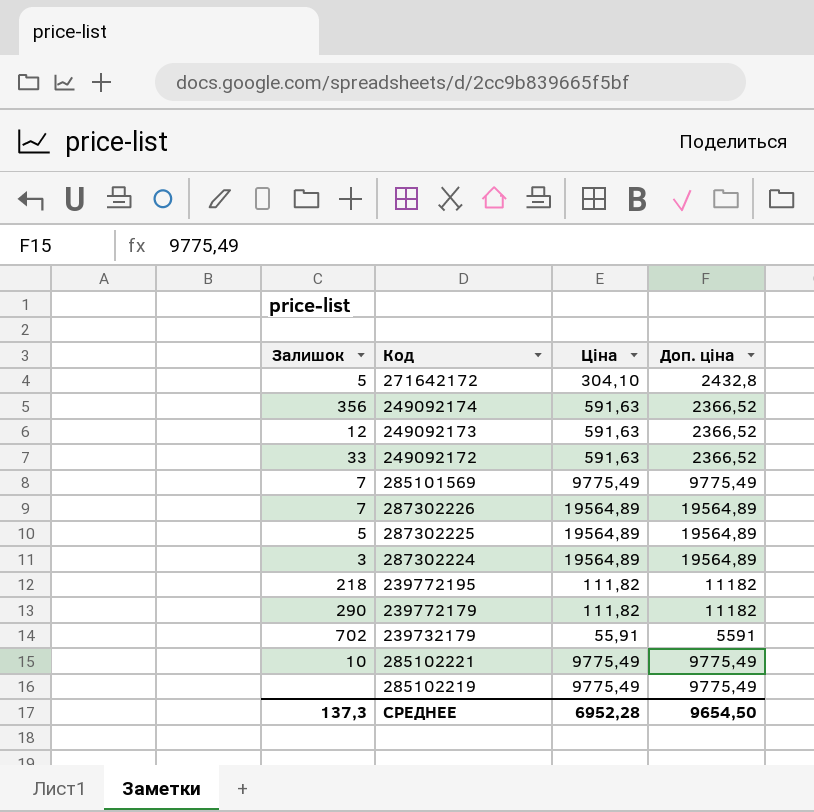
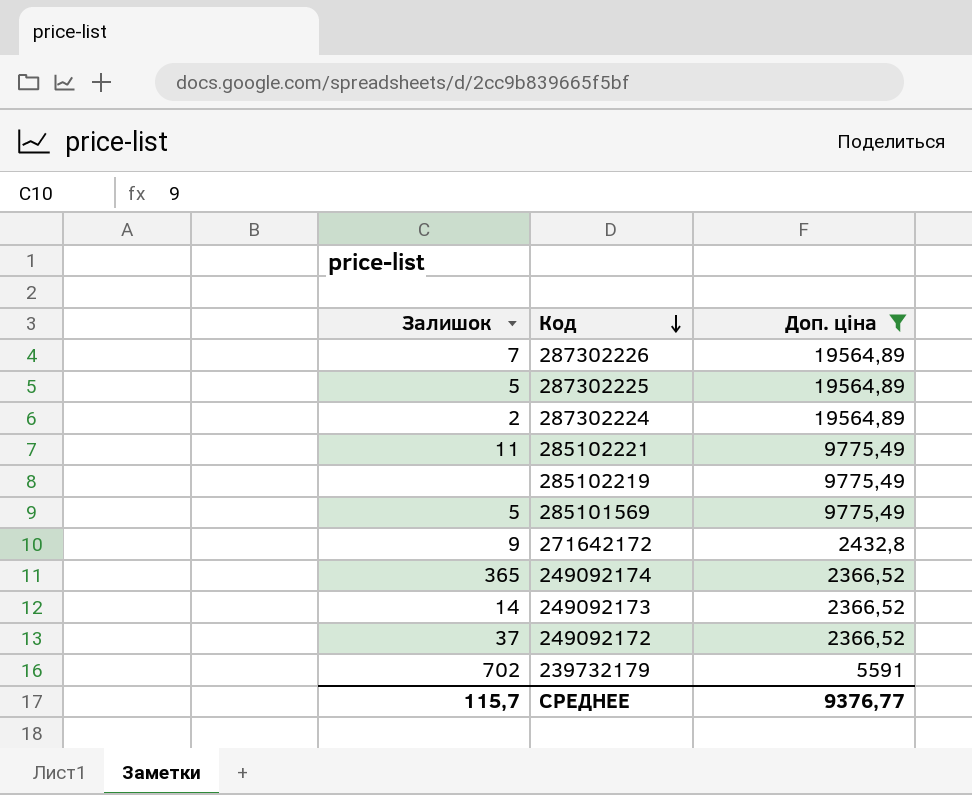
filter: none -> Доп. ціна != 11182
row order: none -> Код descending
column Ціна | position: 3 -> none
287302224 | Залишок: 3 -> 2
285102221 | Залишок: 10 -> 11
285101569 | Залишок: 7 -> 5
271642172 | Залишок: 5 -> 9
249092174 | Залишок: 356 -> 365
249092173 | Залишок: 12 -> 14
249092172 | Залишок: 33 -> 37
СРЕДНЕЕ | Залишок: 137,3 -> 115,7
СРЕДНЕЕ | Доп. ціна: 9654,50 -> 9376,77

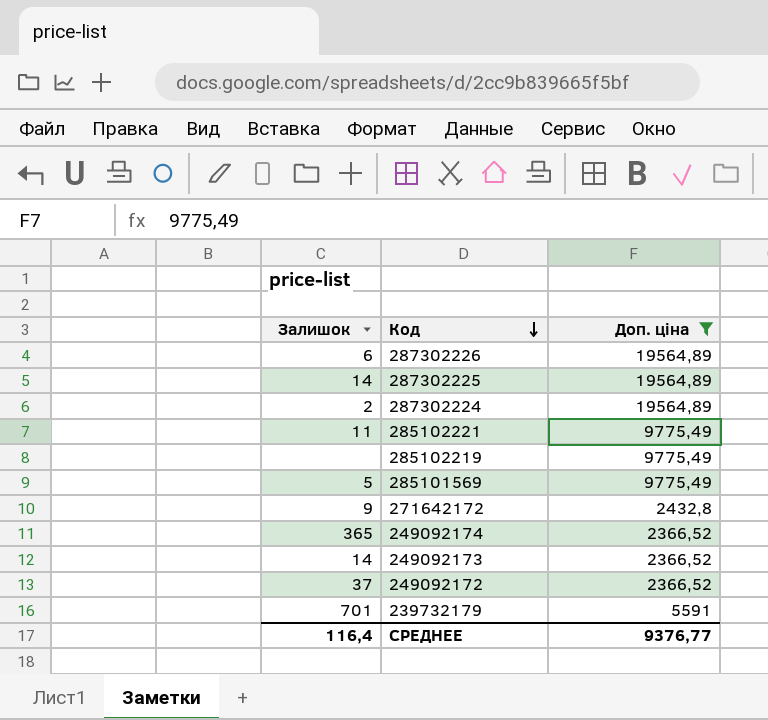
287302226 | Залишок: 7 -> 6
287302225 | Залишок: 5 -> 14
239732179 | Залишок: 702 -> 701
СРЕДНЕЕ | Залишок: 115,7 -> 116,4

